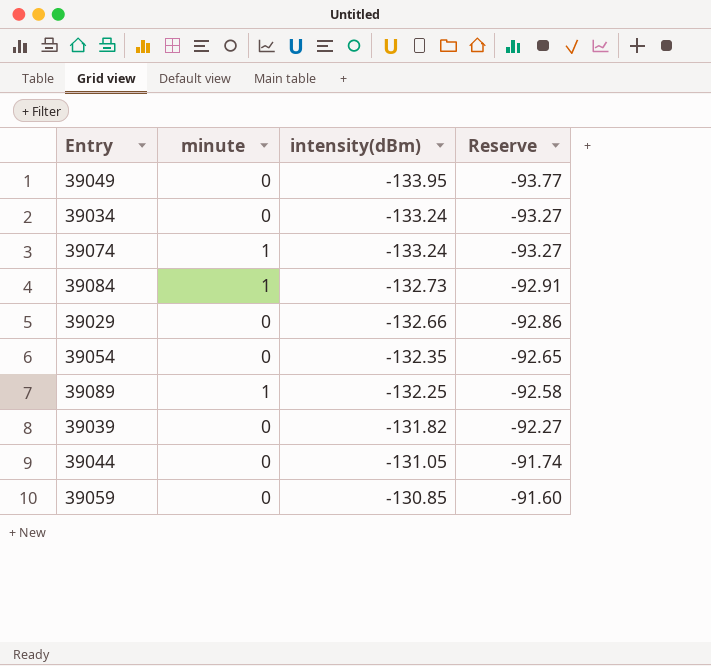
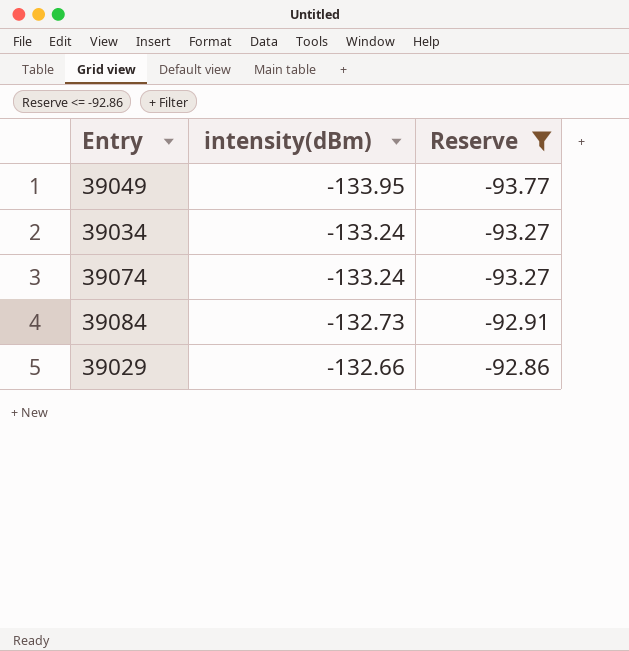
filter: none -> Reserve <= -92.86
column minute | position: 2 -> none

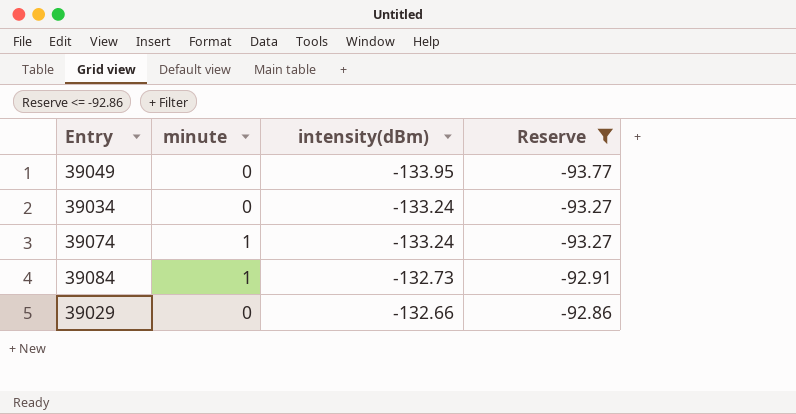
column minute | position: none -> 2

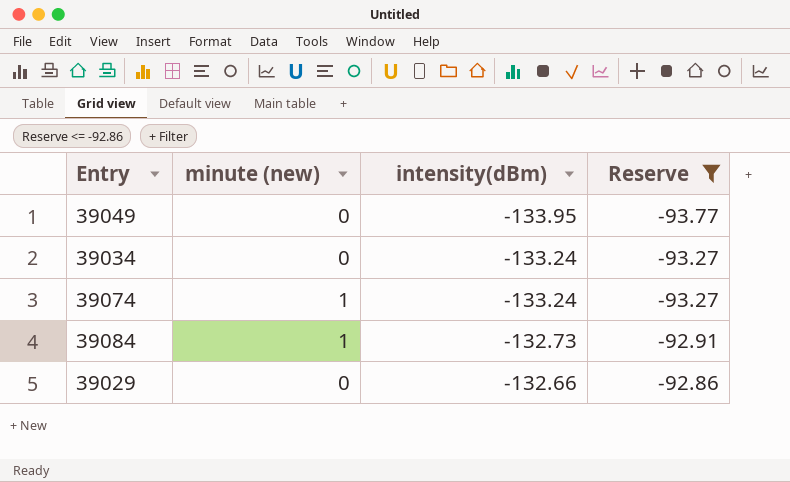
column name: minute -> minute (new)

